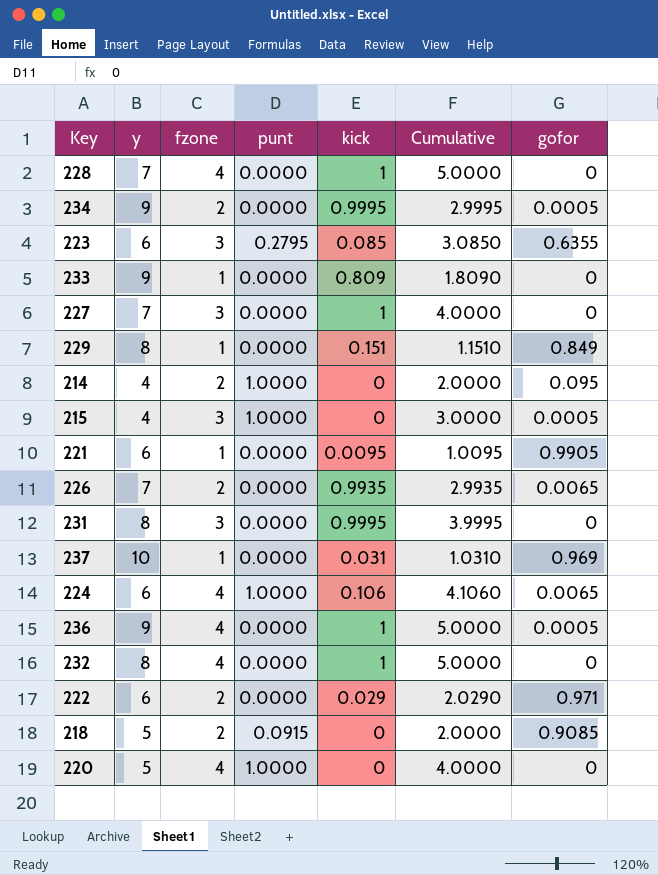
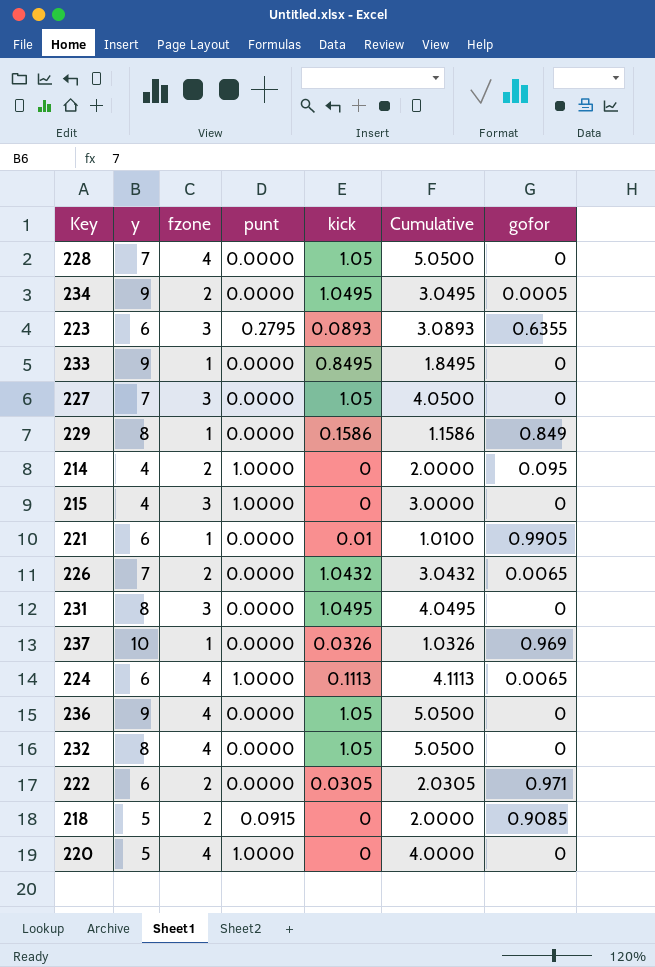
228 | kick: 1 -> 1.05
228 | Cumulative: 5.0000 -> 5.0500
234 | kick: 0.9995 -> 1.0495
234 | Cumulative: 2.9995 -> 3.0495
223 | kick: 0.085 -> 0.0893
223 | Cumulative: 3.0850 -> 3.0893
233 | kick: 0.809 -> 0.8495
233 | Cumulative: 1.8090 -> 1.8495
227 | kick: 1 -> 1.05
227 | Cumulative: 4.0000 -> 4.0500
229 | kick: 0.151 -> 0.1586
229 | Cumulative: 1.1510 -> 1.1586
215 | gofor: 0.0005 -> 0
221 | kick: 0.0095 -> 0.01
221 | Cumulative: 1.0095 -> 1.0100
226 | kick: 0.9935 -> 1.0432
226 | Cumulative: 2.9935 -> 3.0432
231 | kick: 0.9995 -> 1.0495
231 | Cumulative: 3.9995 -> 4.0495
237 | kick: 0.031 -> 0.0326
237 | Cumulative: 1.0310 -> 1.0326
224 | kick: 0.106 -> 0.1113
224 | Cumulative: 4.1060 -> 4.1113
236 | kick: 1 -> 1.05
236 | Cumulative: 5.0000 -> 5.0500
236 | gofor: 0.0005 -> 0
232 | kick: 1 -> 1.05
232 | Cumulative: 5.0000 -> 5.0500
222 | kick: 0.029 -> 0.0305
222 | Cumulative: 2.0290 -> 2.0305

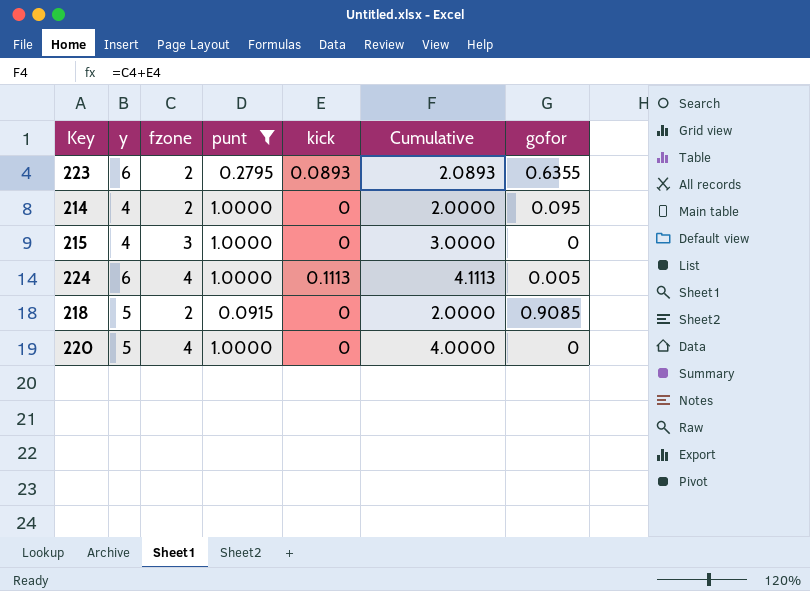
filter: none -> punt != 0.0000
223 | fzone: 3 -> 2
223 | Cumulative: 3.0893 -> 2.0893
224 | gofor: 0.0065 -> 0.005

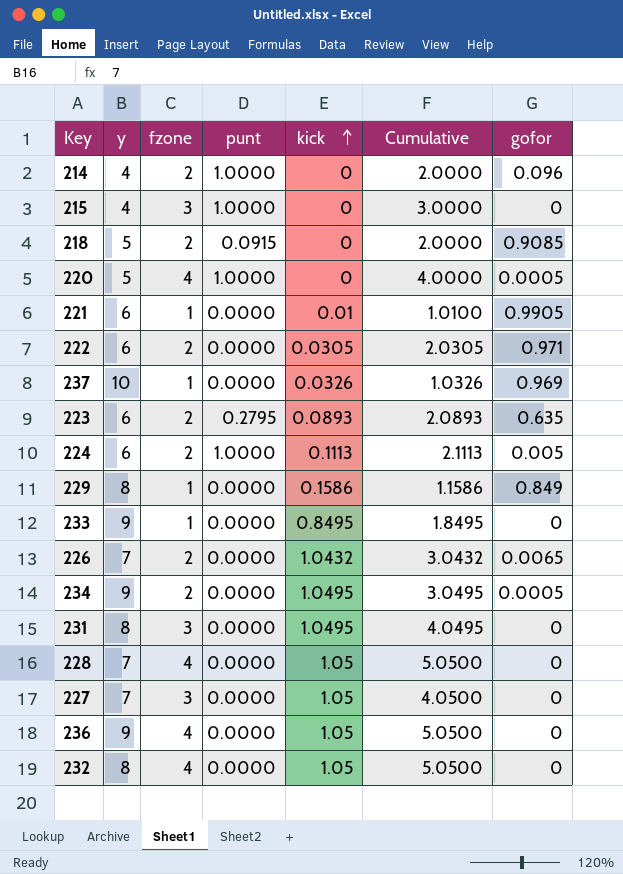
filter: punt != 0.0000 -> none
row order: none -> kick ascending
214 | gofor: 0.095 -> 0.096
220 | gofor: 0 -> 0.0005
223 | gofor: 0.6355 -> 0.635
224 | fzone: 4 -> 2
224 | Cumulative: 4.1113 -> 2.1113

